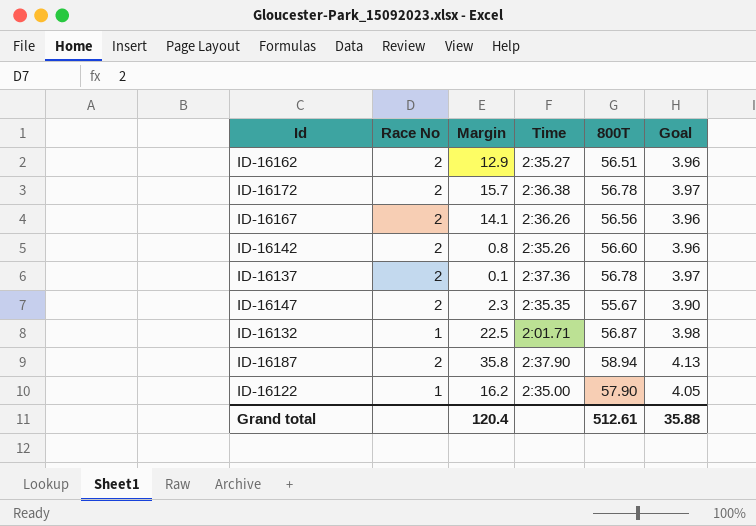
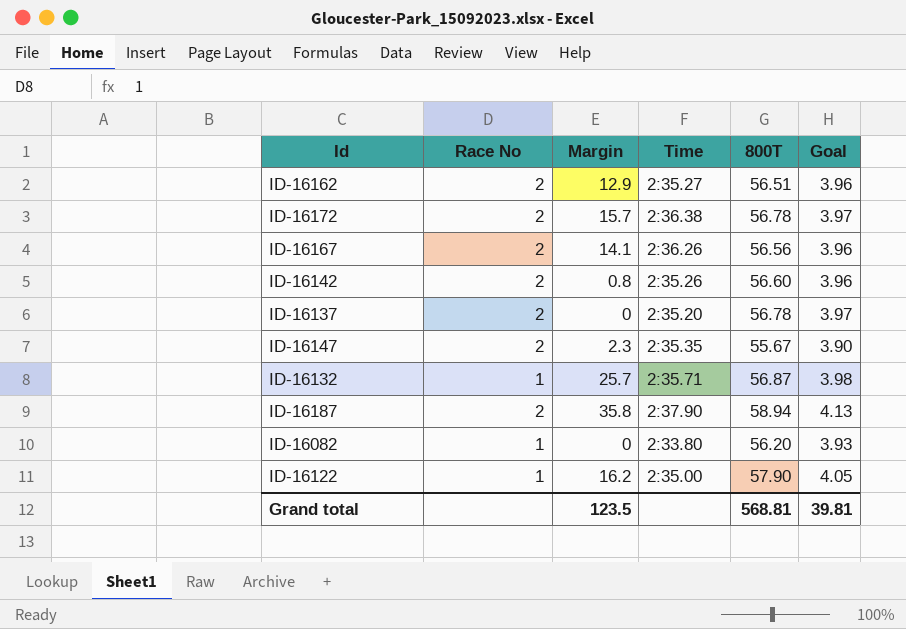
ID-16137 | Margin: 0.1 -> 0
ID-16137 | Time: 2:37.36 -> 2:35.20
ID-16132 | Margin: 22.5 -> 25.7
ID-16132 | Time: 2:01.71 -> 2:35.71
row ID-16082: none -> 1 | 0 | 2:33.80 | 56.20 | 3.93
Grand total | Margin: 120.4 -> 123.5
Grand total | 800T: 512.61 -> 568.81
Grand total | Goal: 35.88 -> 39.81

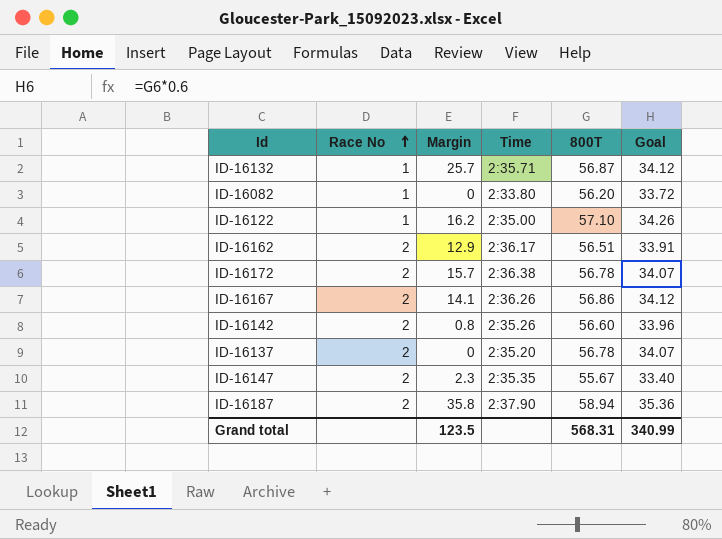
row order: none -> Race No ascending
column Goal | formula: [800T] * 0.07 -> [800T] * 0.6
ID-16122 | 800T: 57.90 -> 57.10
ID-16162 | Time: 2:35.27 -> 2:36.17
ID-16167 | 800T: 56.56 -> 56.86
Grand total | 800T: 568.81 -> 568.31
Grand total | Goal: 39.81 -> 340.99

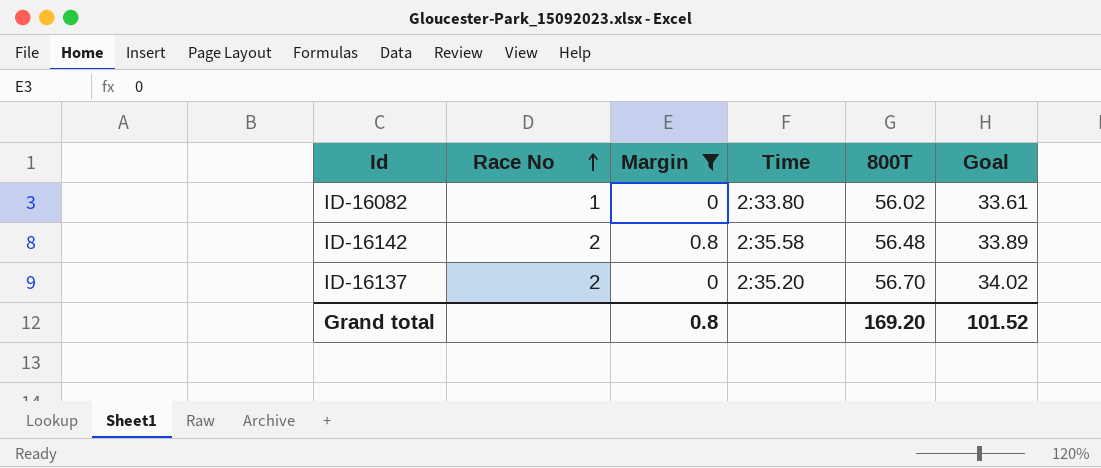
filter: none -> Margin <= 0.8
ID-16082 | 800T: 56.20 -> 56.02
ID-16082 | Goal: 33.72 -> 33.61
ID-16142 | Time: 2:35.26 -> 2:35.58
ID-16142 | 800T: 56.60 -> 56.48
ID-16142 | Goal: 33.96 -> 33.89
ID-16137 | 800T: 56.78 -> 56.70
ID-16137 | Goal: 34.07 -> 34.02
Grand total | Margin: 123.5 -> 0.8
Grand total | 800T: 568.31 -> 169.20
Grand total | Goal: 340.99 -> 101.52

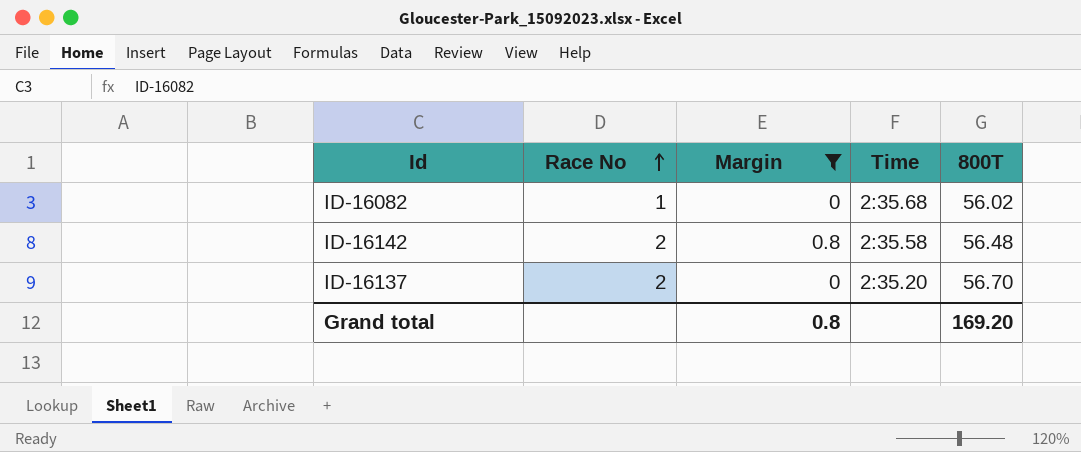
column Goal | formula: [800T] * 0.6 -> none
ID-16082 | Time: 2:33.80 -> 2:35.68

